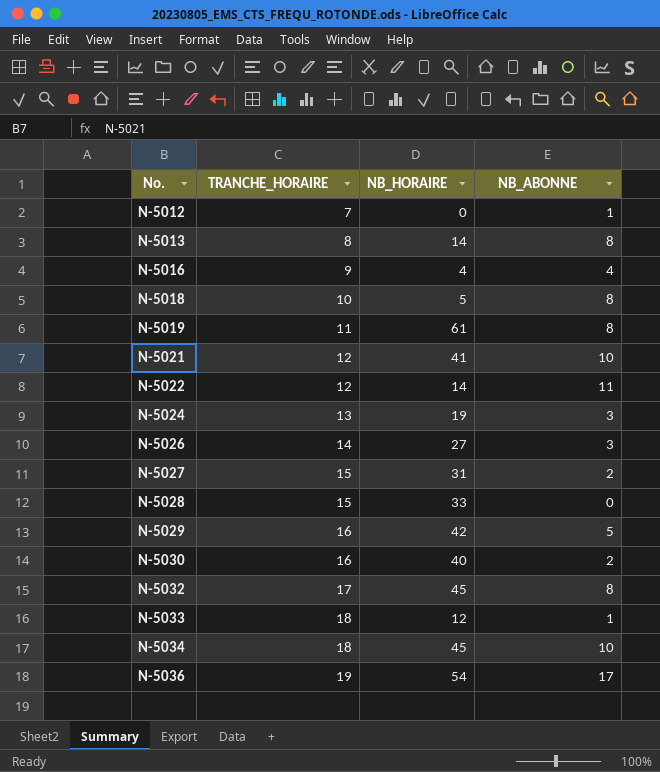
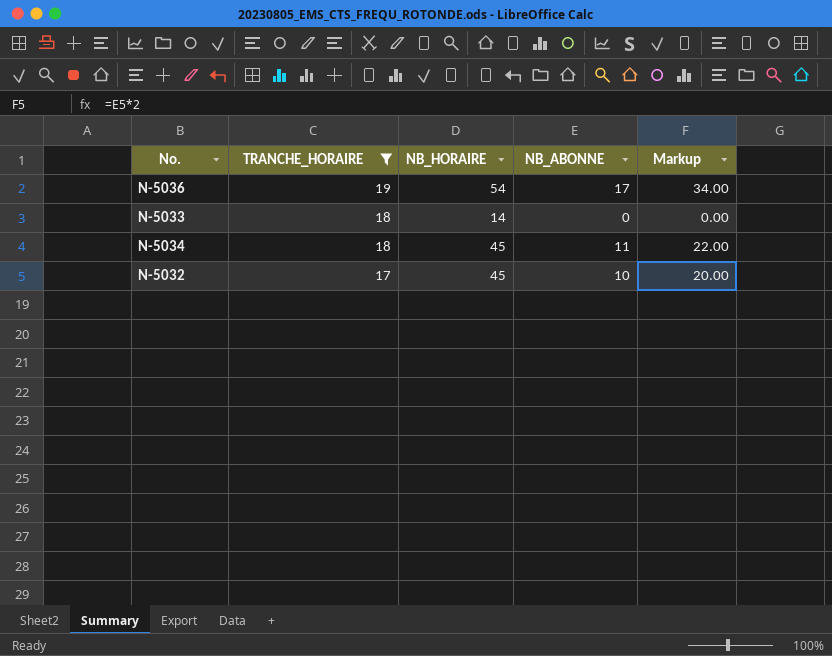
filter: none -> TRANCHE_HORAIRE >= 17
row order: No. ascending -> TRANCHE_HORAIRE descending
column Markup | formula: none -> [NB_ABONNE] * 2
N-5033 | NB_HORAIRE: 12 -> 14
N-5033 | NB_ABONNE: 1 -> 0
N-5034 | NB_ABONNE: 10 -> 11
N-5032 | NB_ABONNE: 8 -> 10

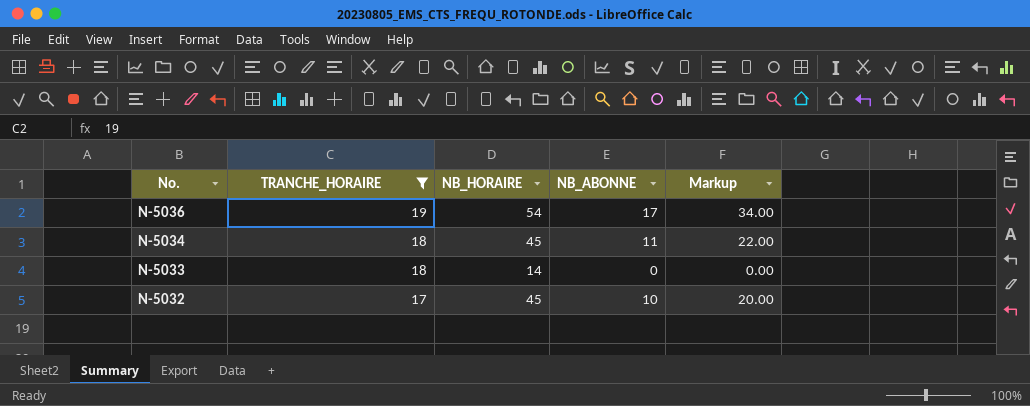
row order: TRANCHE_HORAIRE descending -> No. descending

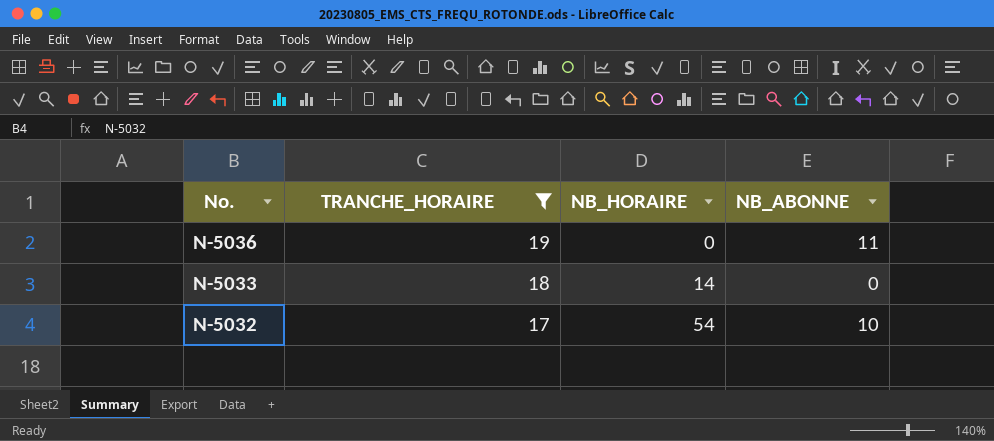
column Markup | formula: [NB_ABONNE] * 2 -> none
row N-5034: 18 | 45 | 11 | 22.00 -> none
N-5036 | NB_HORAIRE: 54 -> 0
N-5036 | NB_ABONNE: 17 -> 11
N-5032 | NB_HORAIRE: 45 -> 54

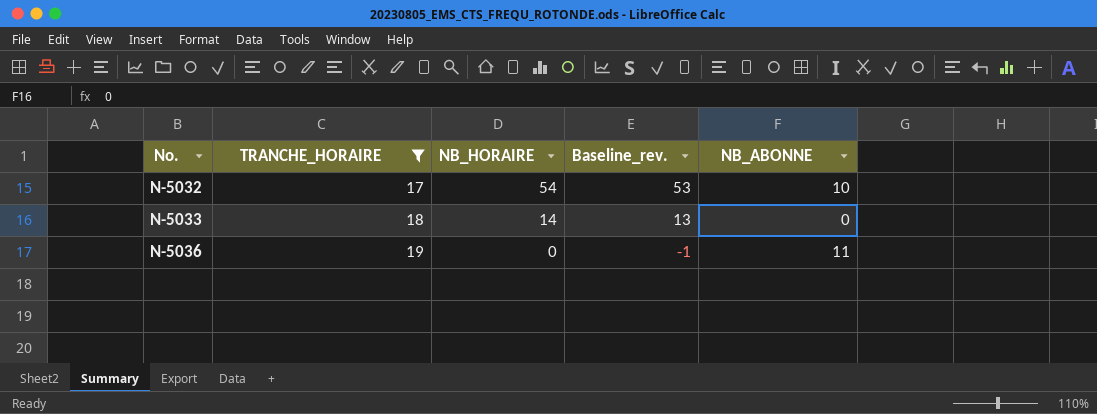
row order: No. descending -> No. ascending
column Baseline_rev. | formula: none -> [NB_HORAIRE] - 1

